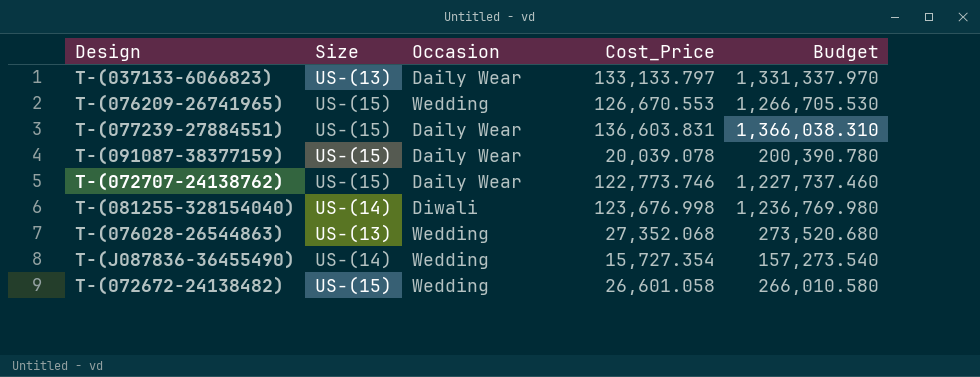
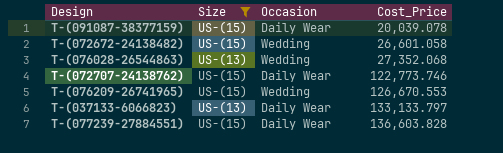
filter: none -> Size != US-(14)
row order: none -> Cost_Price ascending
column Budget | formula: [Cost_Price] * 10 -> none
T-(077239-27884551) | Cost_Price: 136,603.831 -> 136,603.828

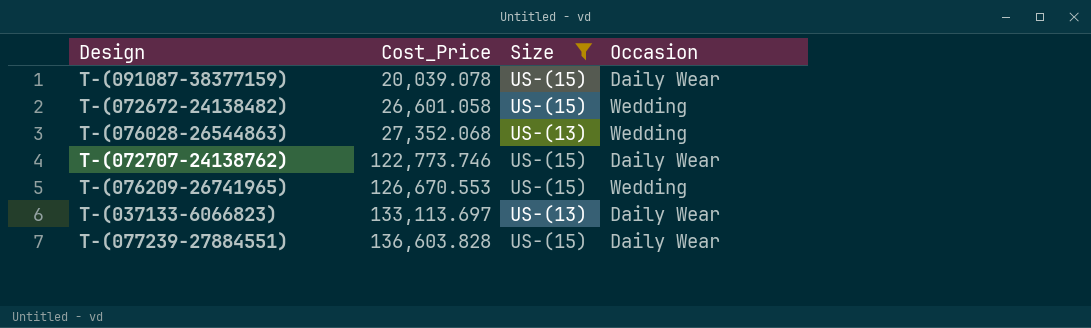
column Cost_Price | position: 4 -> 2
T-(037133-6066823) | Cost_Price: 133,133.797 -> 133,113.697

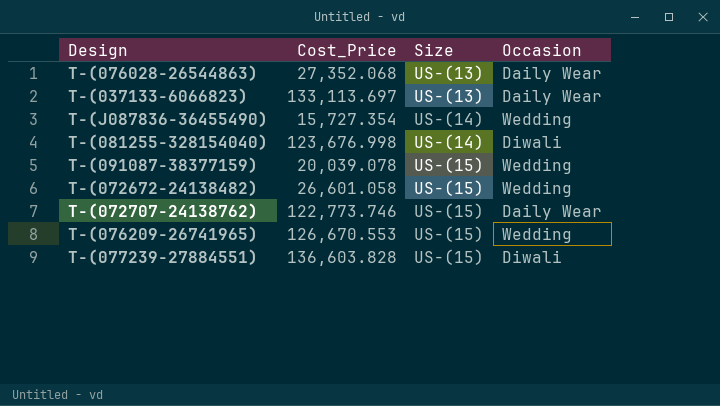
filter: Size != US-(14) -> none
row order: Cost_Price ascending -> Size ascending
T-(076028-26544863) | Occasion: Wedding -> Daily Wear
T-(091087-38377159) | Occasion: Daily Wear -> Wedding
T-(077239-27884551) | Occasion: Daily Wear -> Diwali

